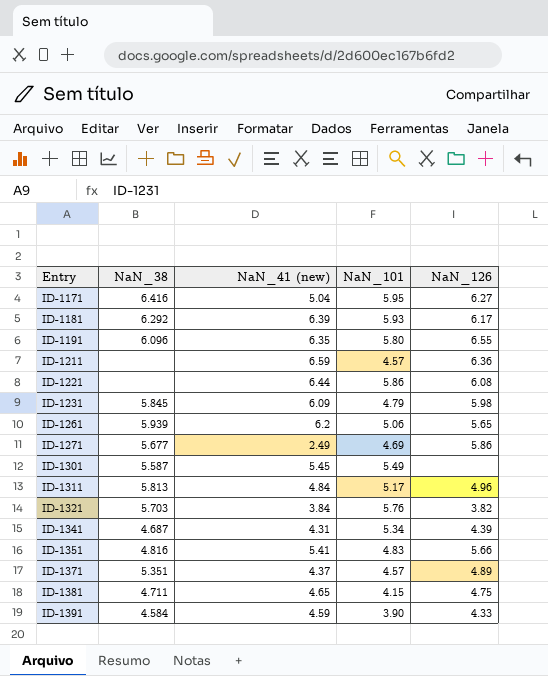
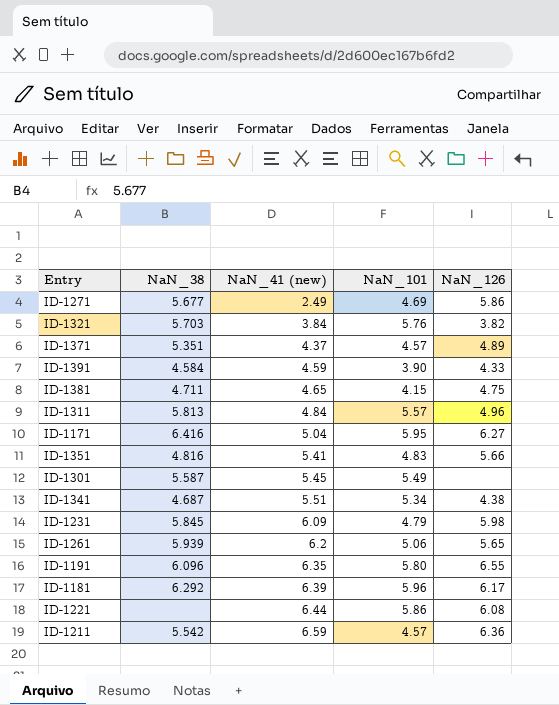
row order: Entry ascending -> NaN_41 (new) ascending
ID-1311 | NaN_101: 5.17 -> 5.57
ID-1341 | NaN_41 (new): 4.31 -> 5.51
ID-1341 | NaN_126: 4.39 -> 4.38
ID-1181 | NaN_101: 5.93 -> 5.96
ID-1211 | NaN_38: none -> 5.542

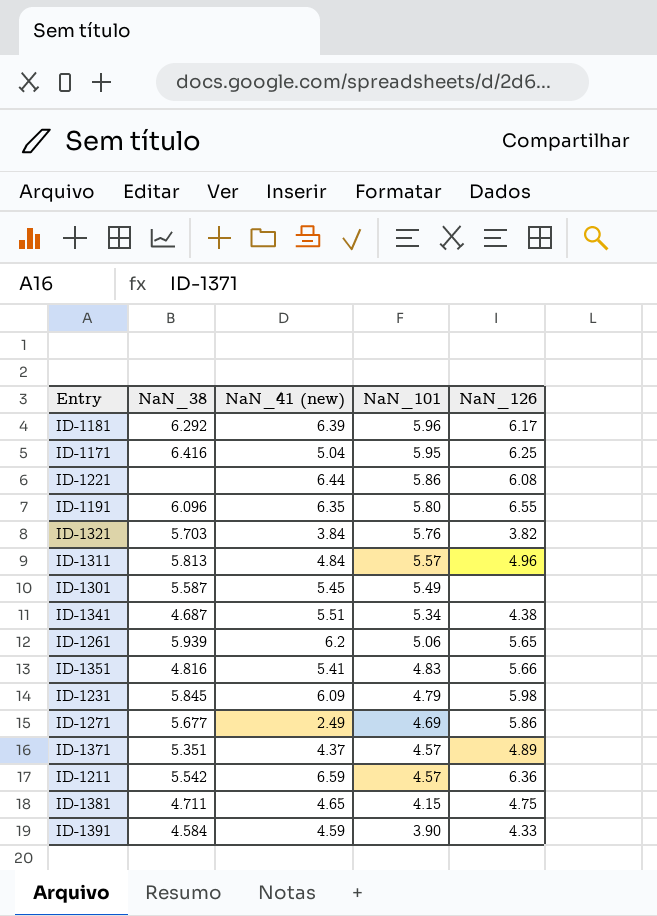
row order: NaN_41 (new) ascending -> NaN_101 descending
ID-1171 | NaN_126: 6.27 -> 6.25

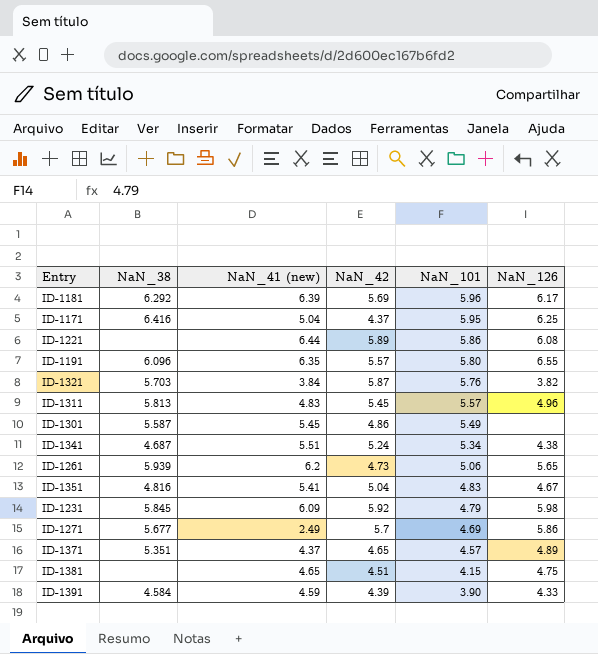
column NaN_42 | position: none -> 4
row ID-1211: 5.542 | 6.59 | 4.57 | 6.36 -> none
ID-1311 | NaN_41 (new): 4.84 -> 4.83
ID-1351 | NaN_126: 5.66 -> 4.67
ID-1381 | NaN_38: 4.711 -> none

